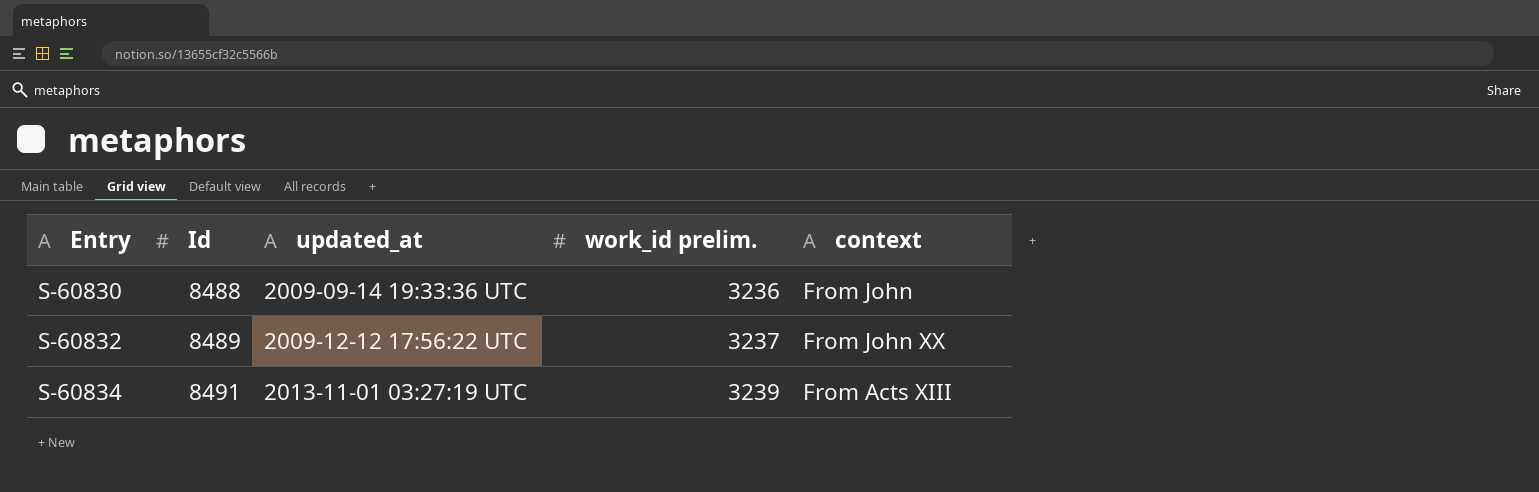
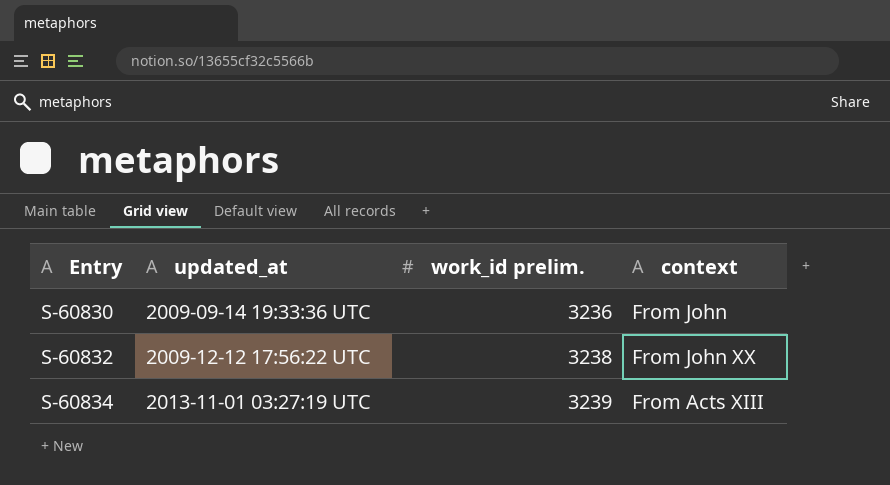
column Id | position: 2 -> none
S-60832 | work_id prelim.: 3237 -> 3238

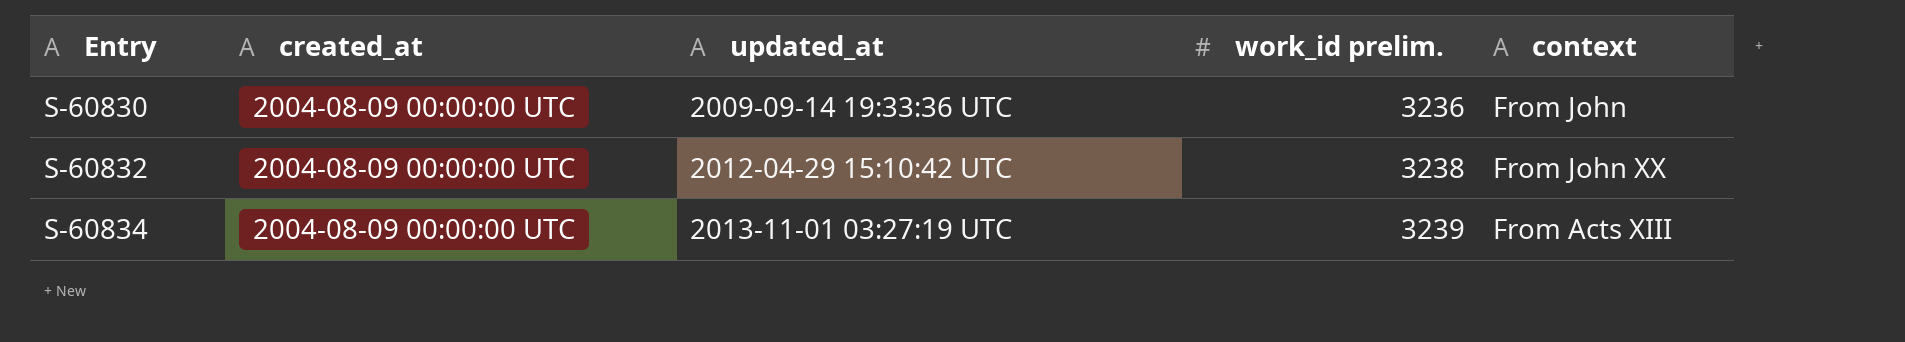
column created_at | position: none -> 2
S-60832 | updated_at: 2009-12-12 17:56:22 UTC -> 2012-04-29 15:10:42 UTC

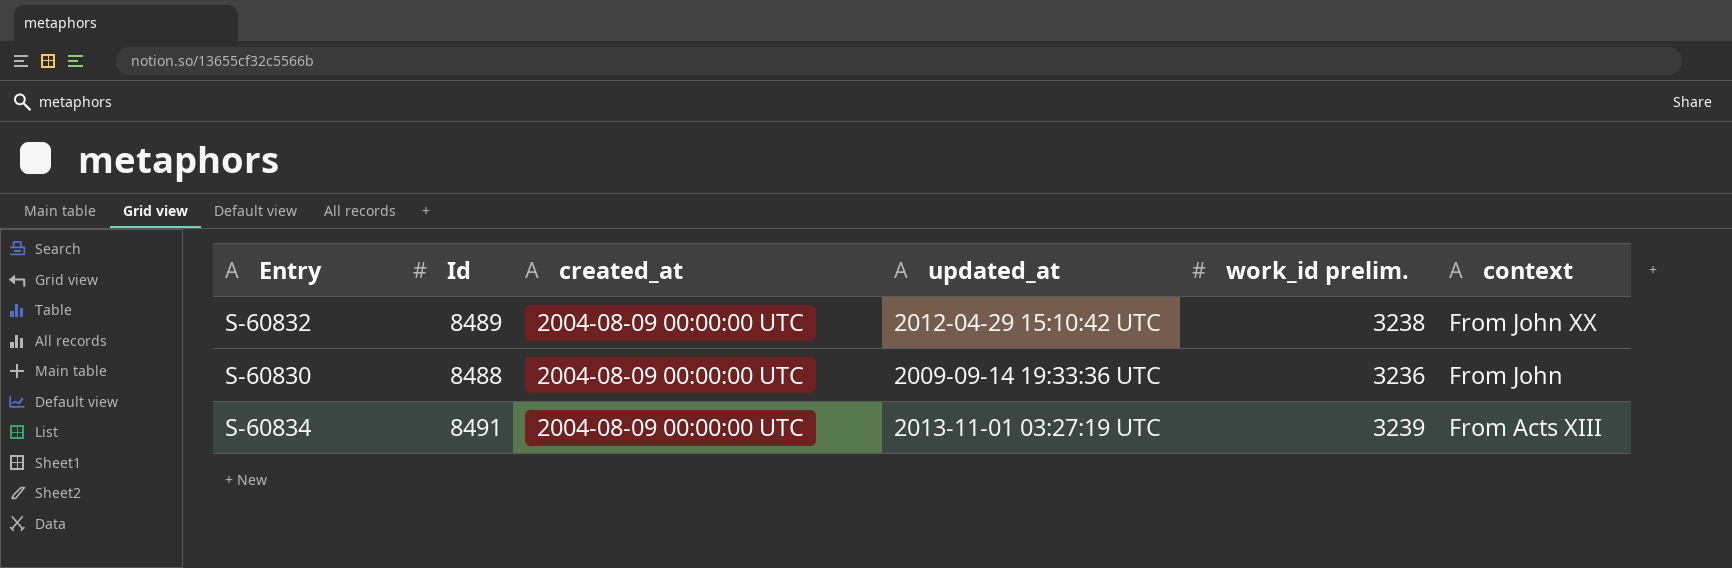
row order: Entry ascending -> context descending
column Id | position: none -> 2

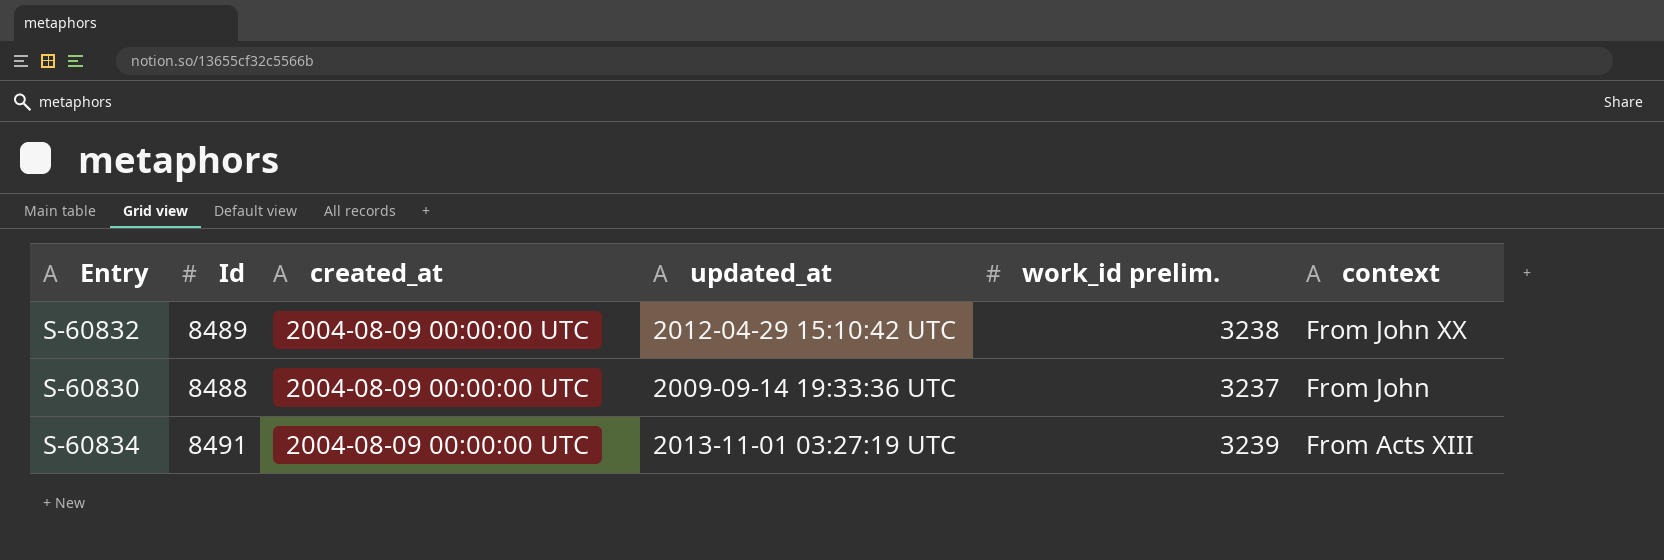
S-60830 | work_id prelim.: 3236 -> 3237

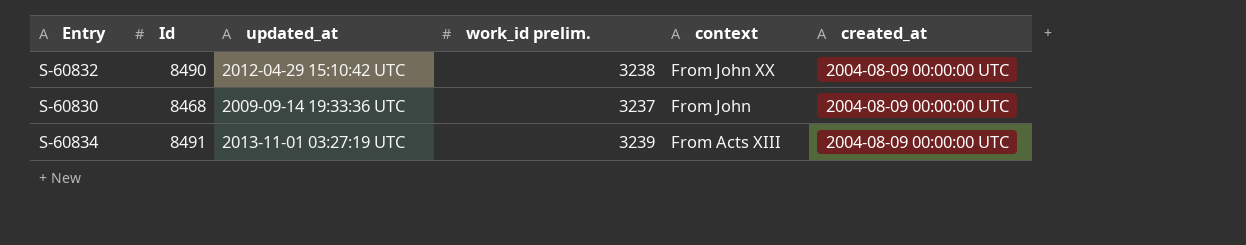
column created_at | position: 3 -> 6
S-60832 | Id: 8489 -> 8490
S-60830 | Id: 8488 -> 8468

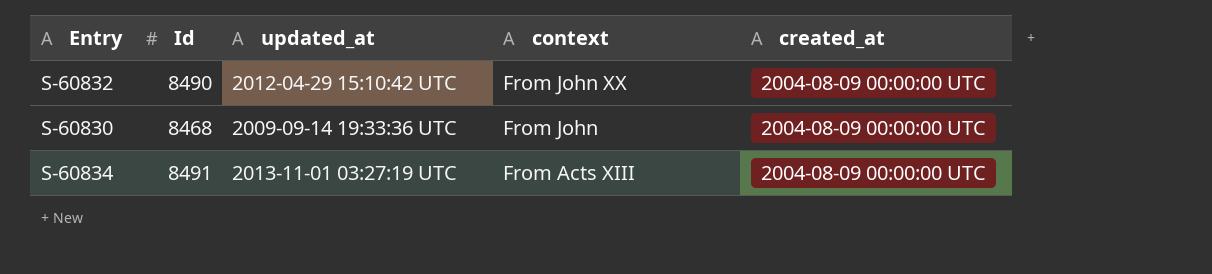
column work_id prelim. | position: 4 -> none

